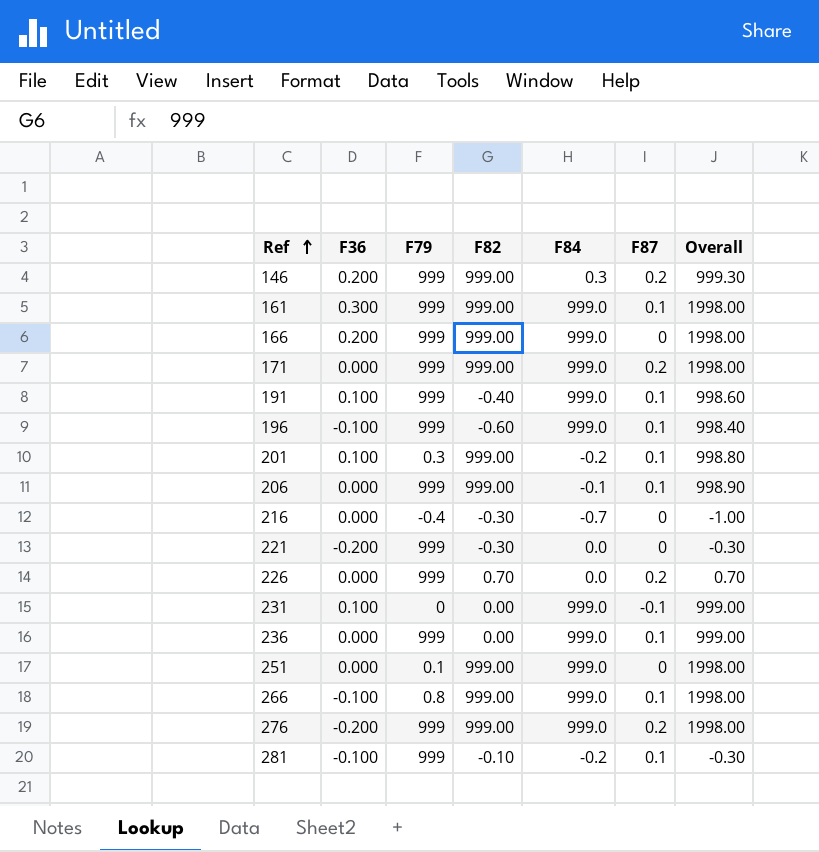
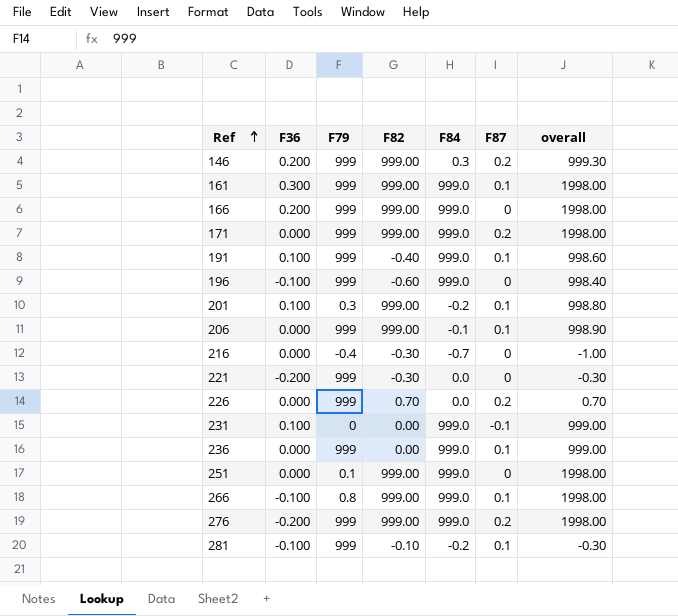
column name: Overall -> overall
196 | F87: 0.1 -> 0

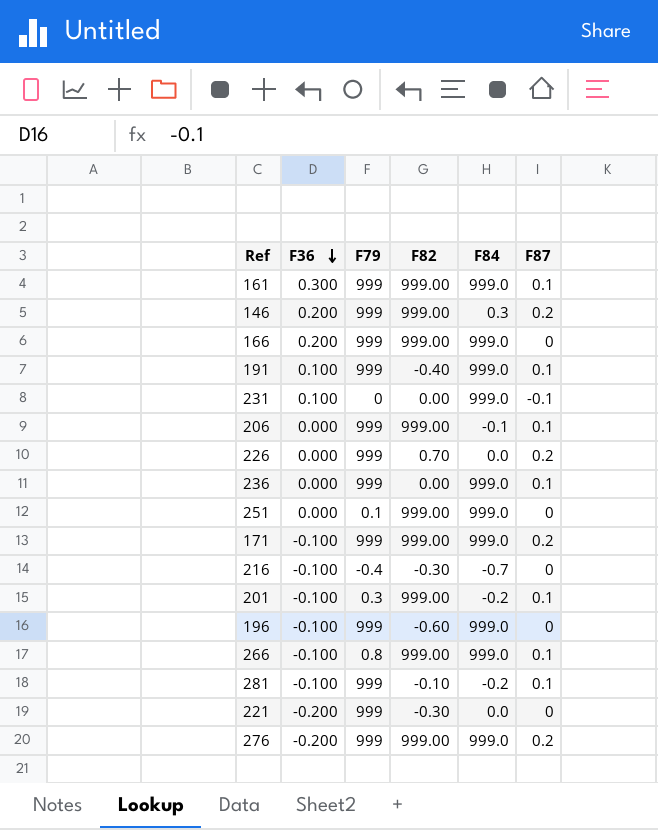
row order: Ref ascending -> F36 descending
column overall | formula: [F82] + [F84] -> none
171 | F36: 0.000 -> -0.100
216 | F36: 0.000 -> -0.100
201 | F36: 0.100 -> -0.100

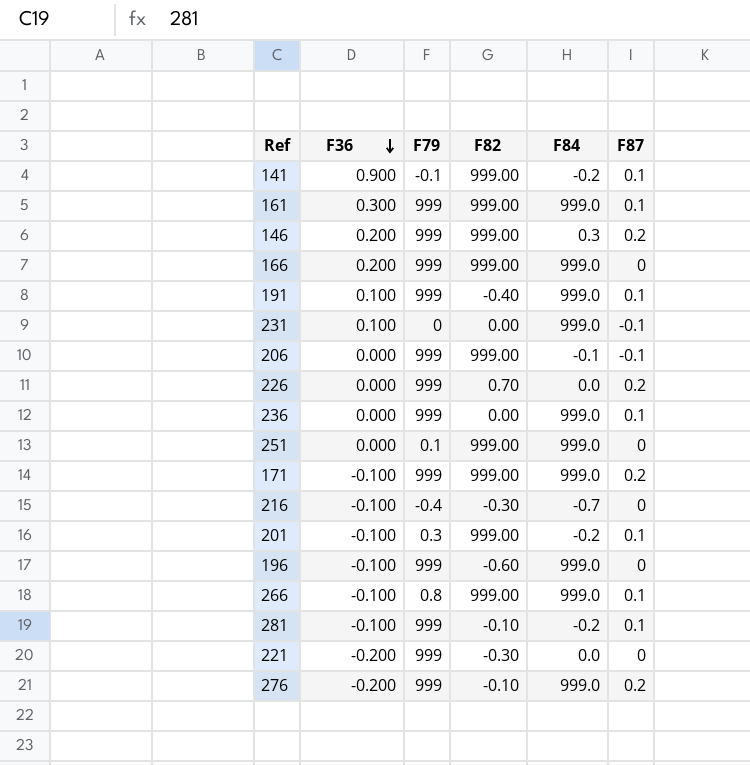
row 141: none -> 0.900 | -0.1 | 999.00 | -0.2 | 0.1
206 | F87: 0.1 -> -0.1
276 | F82: 999.00 -> -0.10

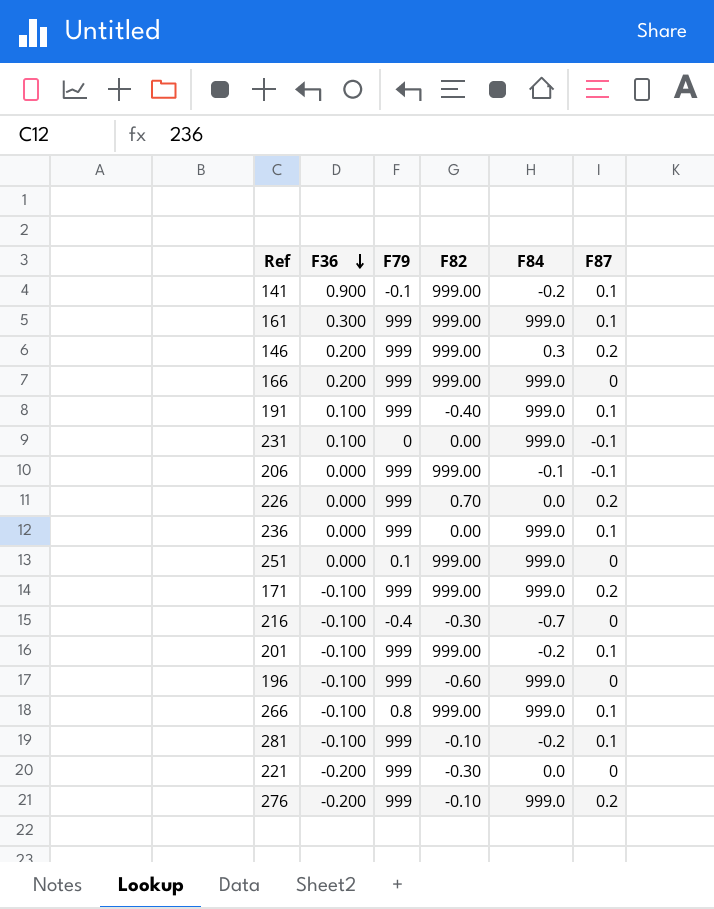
201 | F79: 0.3 -> 999

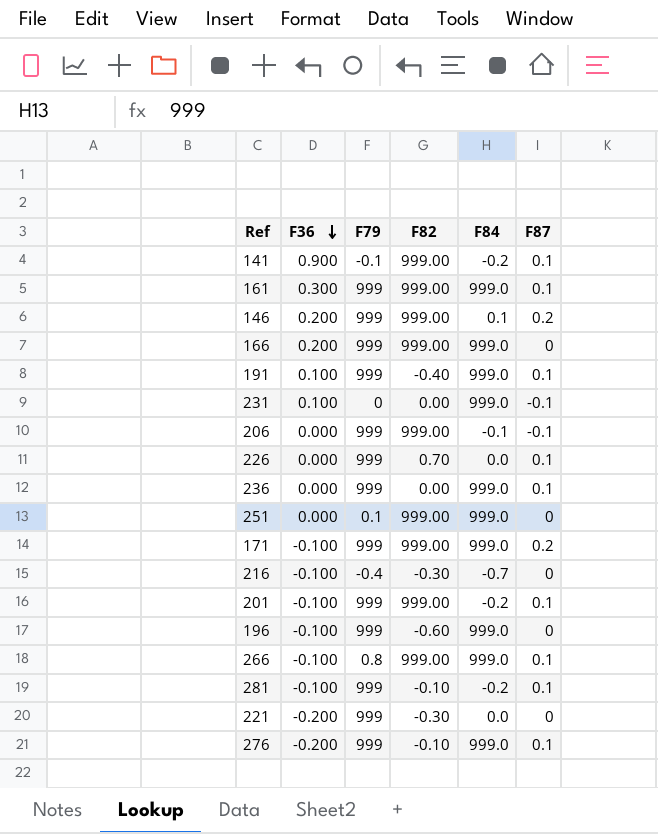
146 | F84: 0.3 -> 0.1
226 | F87: 0.2 -> 0.1
276 | F87: 0.2 -> 0.1

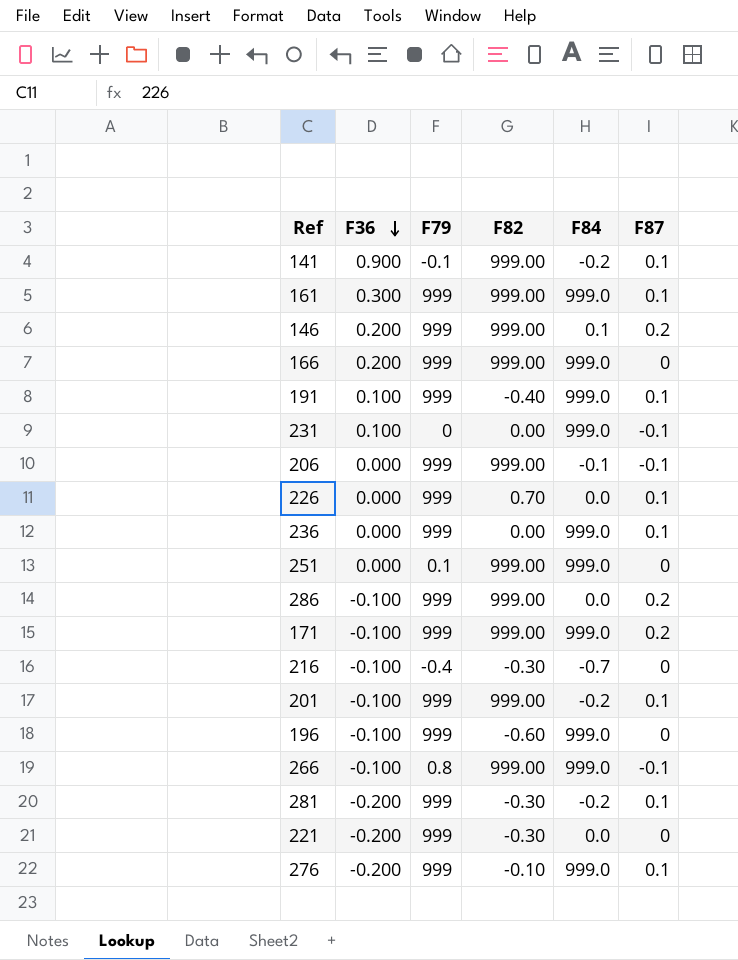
row 286: none -> -0.100 | 999 | 999.00 | 0.0 | 0.2
266 | F87: 0.1 -> -0.1
281 | F36: -0.100 -> -0.200
281 | F82: -0.10 -> -0.30

